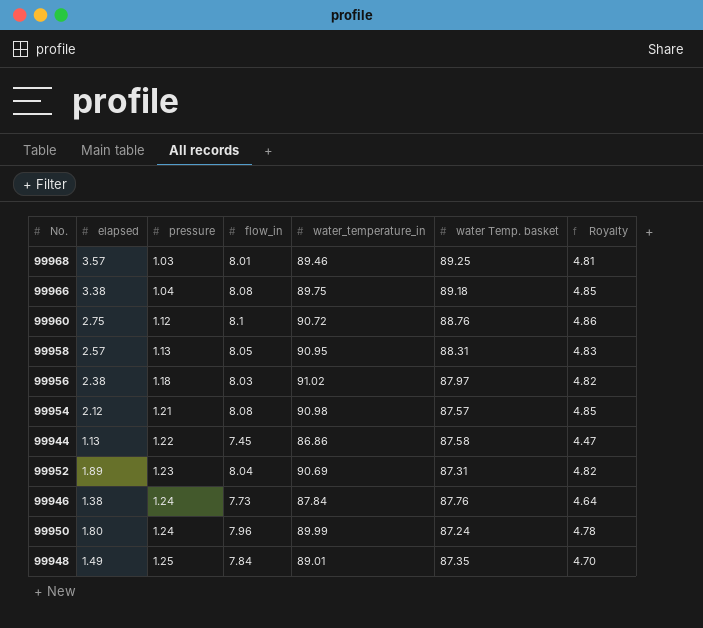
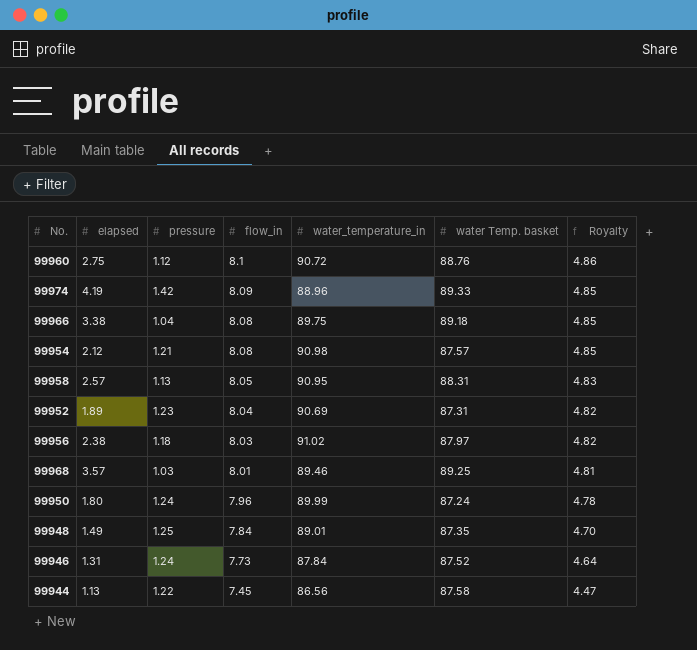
row order: pressure ascending -> flow_in descending
row 99974: none -> 4.19 | 1.42 | 8.09 | 88.96 | 89.33 | 4.85
99946 | elapsed: 1.38 -> 1.31
99946 | water Temp. basket: 87.76 -> 87.52
99944 | water_temperature_in: 86.86 -> 86.56

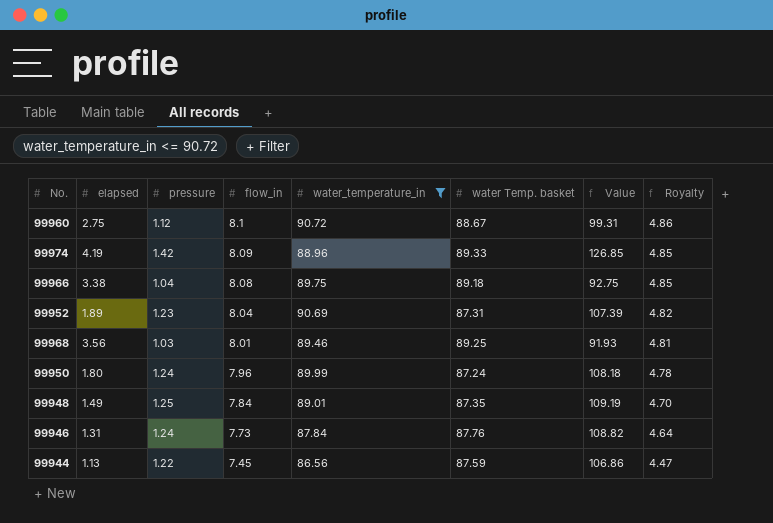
filter: none -> water_temperature_in <= 90.72
column Value | formula: none -> [pressure] * [water Temp. basket]
99960 | water Temp. basket: 88.76 -> 88.67
99968 | elapsed: 3.57 -> 3.56
99946 | water Temp. basket: 87.52 -> 87.76
99944 | water Temp. basket: 87.58 -> 87.59

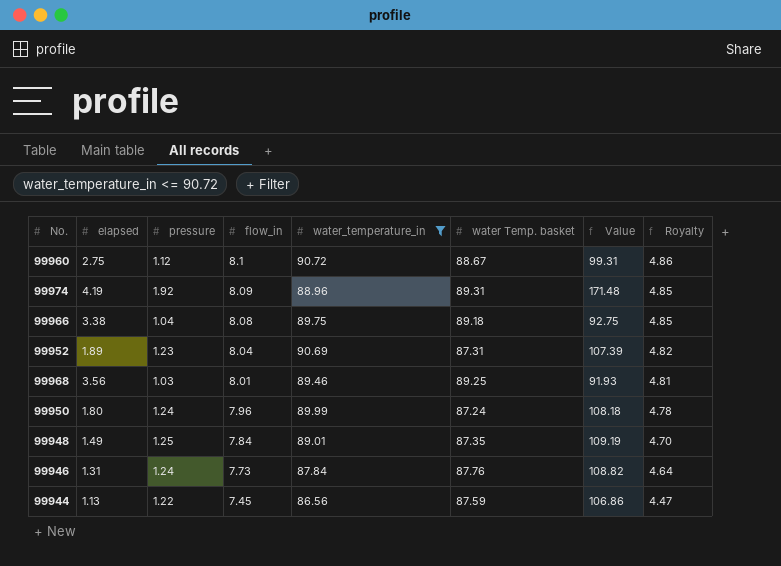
99974 | pressure: 1.42 -> 1.92
99974 | water Temp. basket: 89.33 -> 89.31
99974 | Value: 126.85 -> 171.48

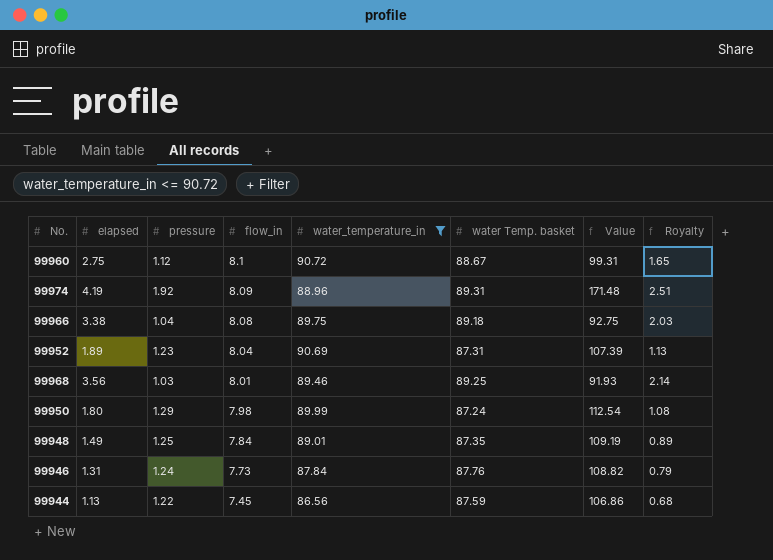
column Royalty | formula: [flow_in] * 0.6 -> [elapsed] * 0.6
99950 | pressure: 1.24 -> 1.29
99950 | flow_in: 7.96 -> 7.98
99950 | Value: 108.18 -> 112.54

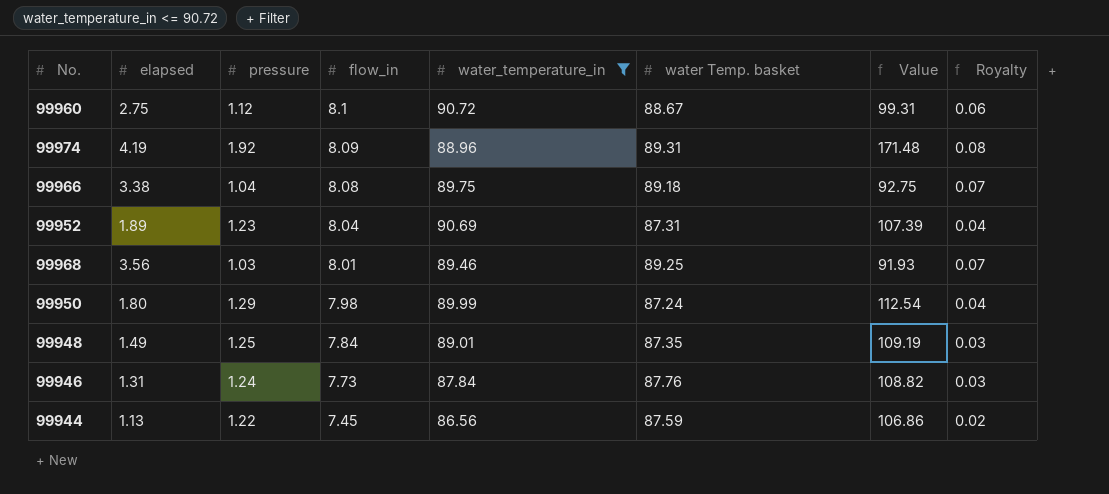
column Royalty | formula: [elapsed] * 0.6 -> [elapsed] * 0.02

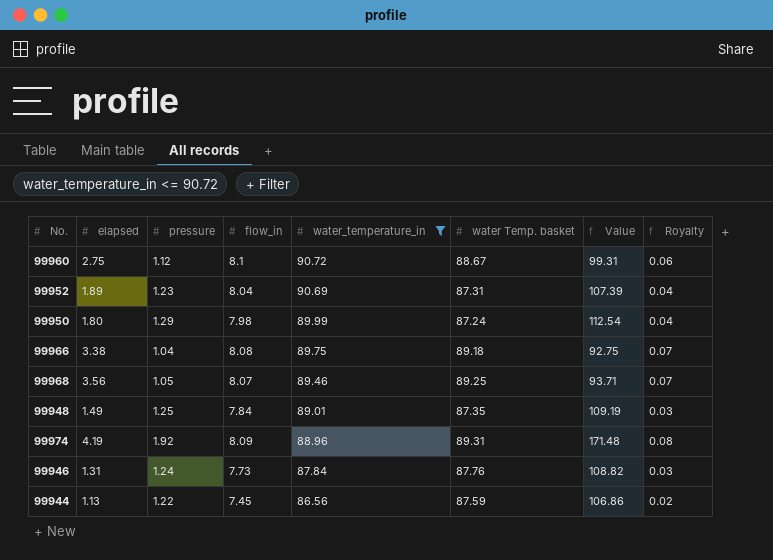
row order: flow_in descending -> water_temperature_in descending
99968 | pressure: 1.03 -> 1.05
99968 | flow_in: 8.01 -> 8.07
99968 | Value: 91.93 -> 93.71

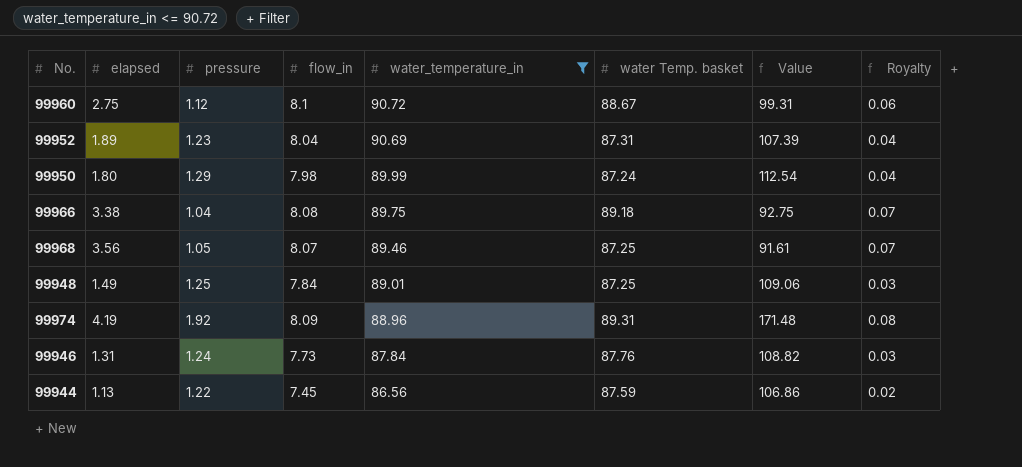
99968 | water Temp. basket: 89.25 -> 87.25
99968 | Value: 93.71 -> 91.61
99948 | water Temp. basket: 87.35 -> 87.25
99948 | Value: 109.19 -> 109.06

